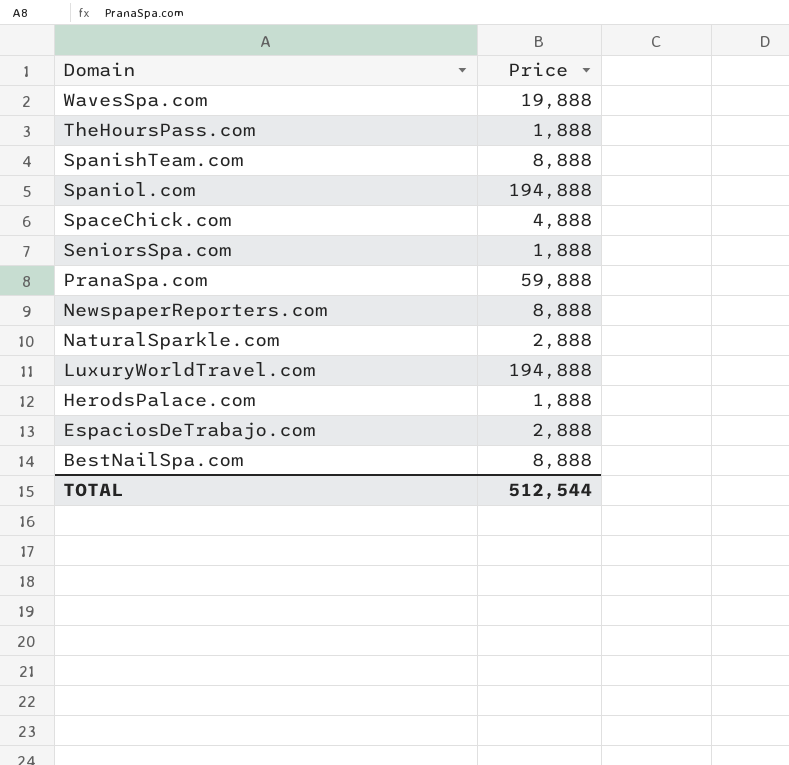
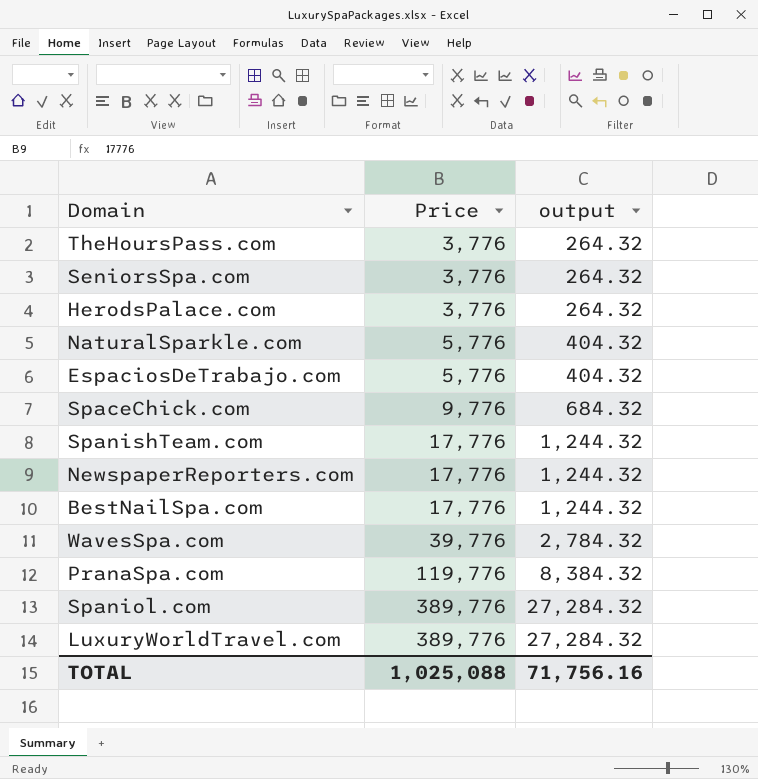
row order: Domain descending -> Price ascending
column output | formula: none -> [Price] * 0.07
TheHoursPass.com | Price: 1,888 -> 3,776
SeniorsSpa.com | Price: 1,888 -> 3,776
HerodsPalace.com | Price: 1,888 -> 3,776
NaturalSparkle.com | Price: 2,888 -> 5,776
EspaciosDeTrabajo.com | Price: 2,888 -> 5,776
SpaceChick.com | Price: 4,888 -> 9,776
SpanishTeam.com | Price: 8,888 -> 17,776
NewspaperReporters.com | Price: 8,888 -> 17,776
BestNailSpa.com | Price: 8,888 -> 17,776
WavesSpa.com | Price: 19,888 -> 39,776
PranaSpa.com | Price: 59,888 -> 119,776
Spaniol.com | Price: 194,888 -> 389,776
LuxuryWorldTravel.com | Price: 194,888 -> 389,776
TOTAL | Price: 512,544 -> 1,025,088

